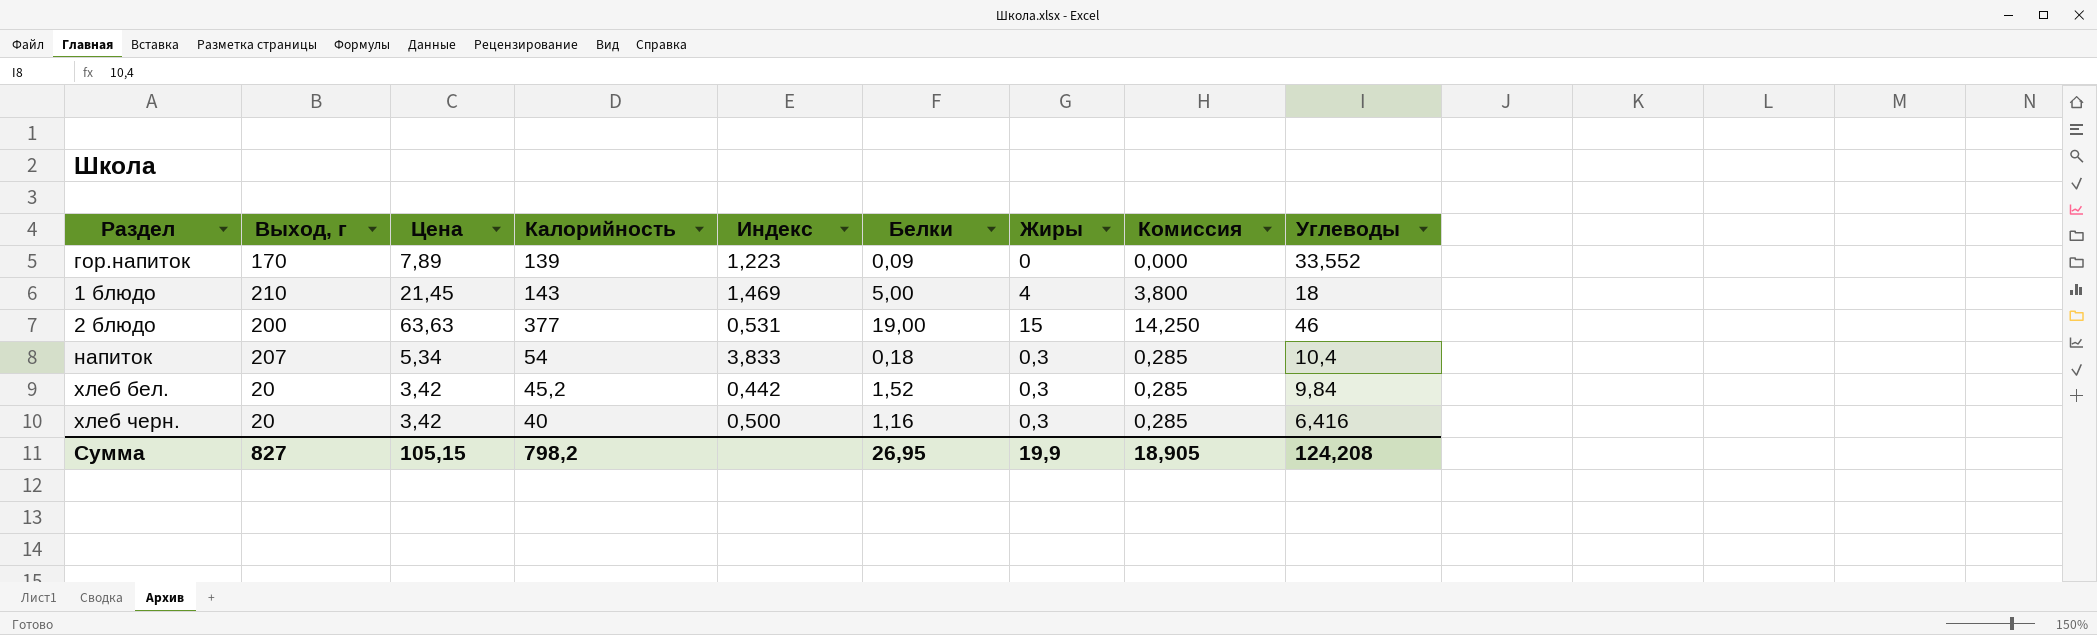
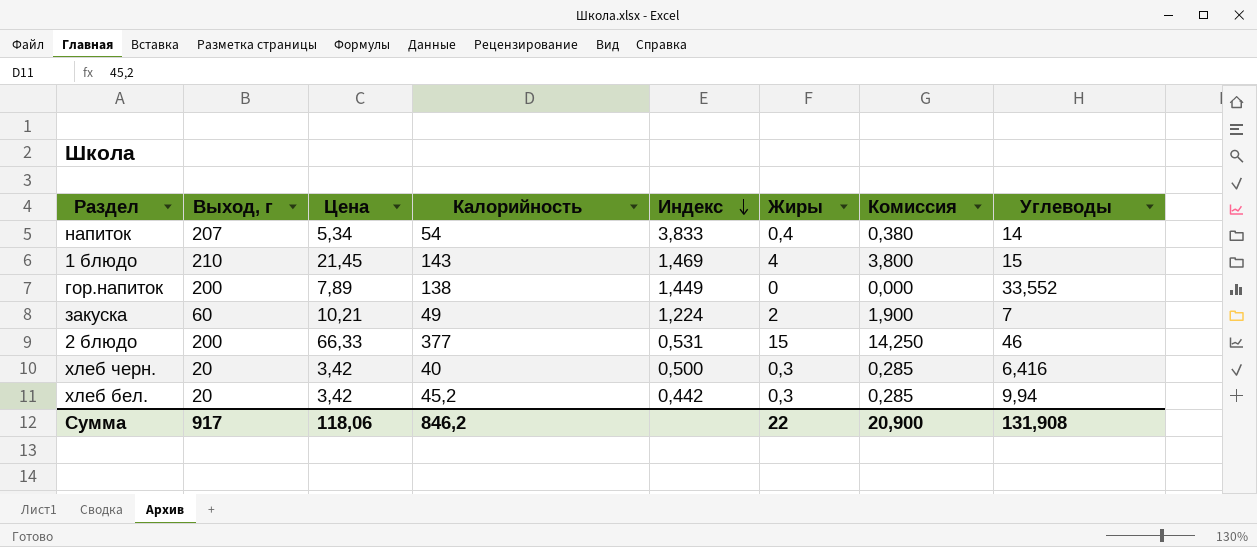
row order: none -> Индекс descending
column Белки | position: 6 -> none
напиток | Жиры: 0,3 -> 0,4
напиток | Комиссия: 0,285 -> 0,380
напиток | Углеводы: 10,4 -> 14
1 блюдо | Углеводы: 18 -> 15
гор.напиток | Выход, г: 170 -> 200
гор.напиток | Калорийность: 139 -> 138
гор.напиток | Индекс: 1,223 -> 1,449
row закуска: none -> 60 | 10,21 | 49 | 1,224 | 2 | 1,900 | 7
2 блюдо | Цена: 63,63 -> 66,33
хлеб бел. | Углеводы: 9,84 -> 9,94
Сумма | Выход, г: 827 -> 917
Сумма | Цена: 105,15 -> 118,06
Сумма | Калорийность: 798,2 -> 846,2
Сумма | Жиры: 19,9 -> 22
Сумма | Комиссия: 18,905 -> 20,900
Сумма | Углеводы: 124,208 -> 131,908

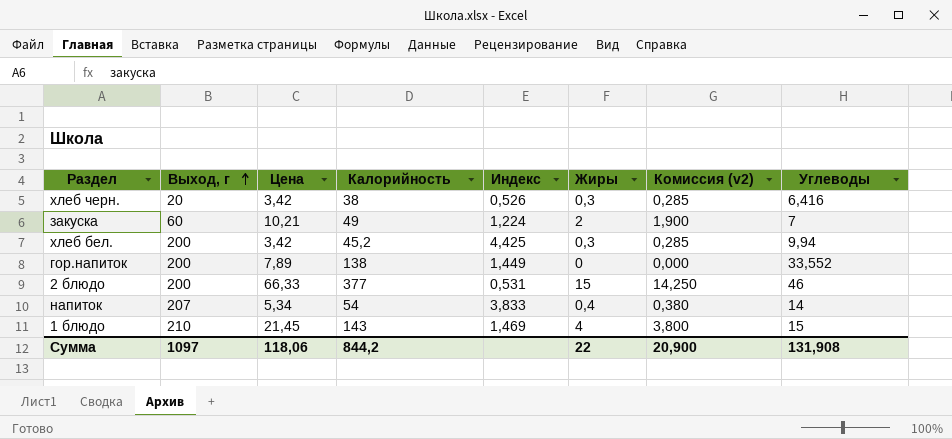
row order: Индекс descending -> Выход, г ascending
column name: Комиссия -> Комиссия (v2)
хлеб черн. | Калорийность: 40 -> 38
хлеб черн. | Индекс: 0,500 -> 0,526
хлеб бел. | Выход, г: 20 -> 200
хлеб бел. | Индекс: 0,442 -> 4,425
Сумма | Выход, г: 917 -> 1097
Сумма | Калорийность: 846,2 -> 844,2

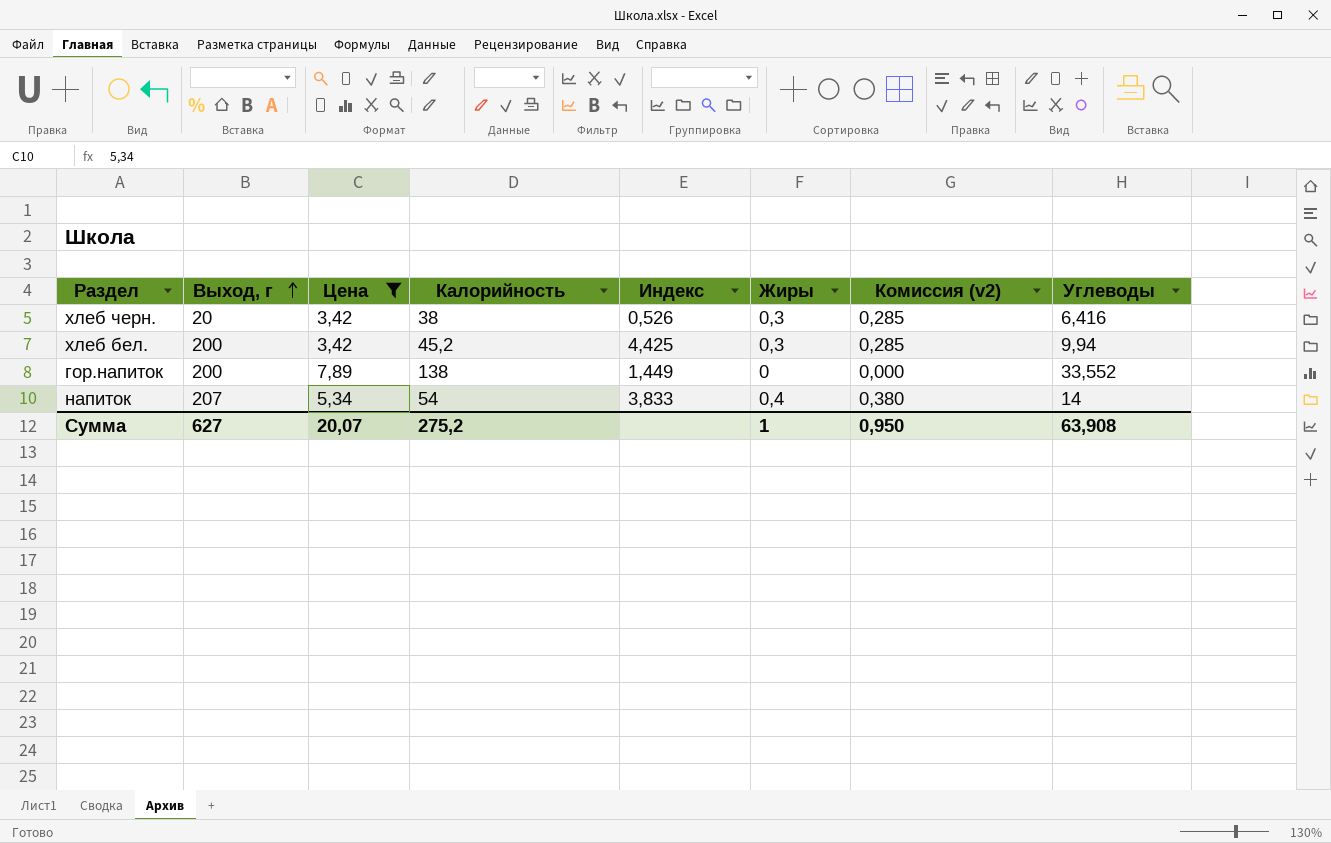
filter: none -> Цена <= 7,89
Сумма | Выход, г: 1097 -> 627
Сумма | Цена: 118,06 -> 20,07
Сумма | Калорийность: 844,2 -> 275,2
Сумма | Жиры: 22 -> 1
Сумма | Комиссия (v2): 20,900 -> 0,950
Сумма | Углеводы: 131,908 -> 63,908

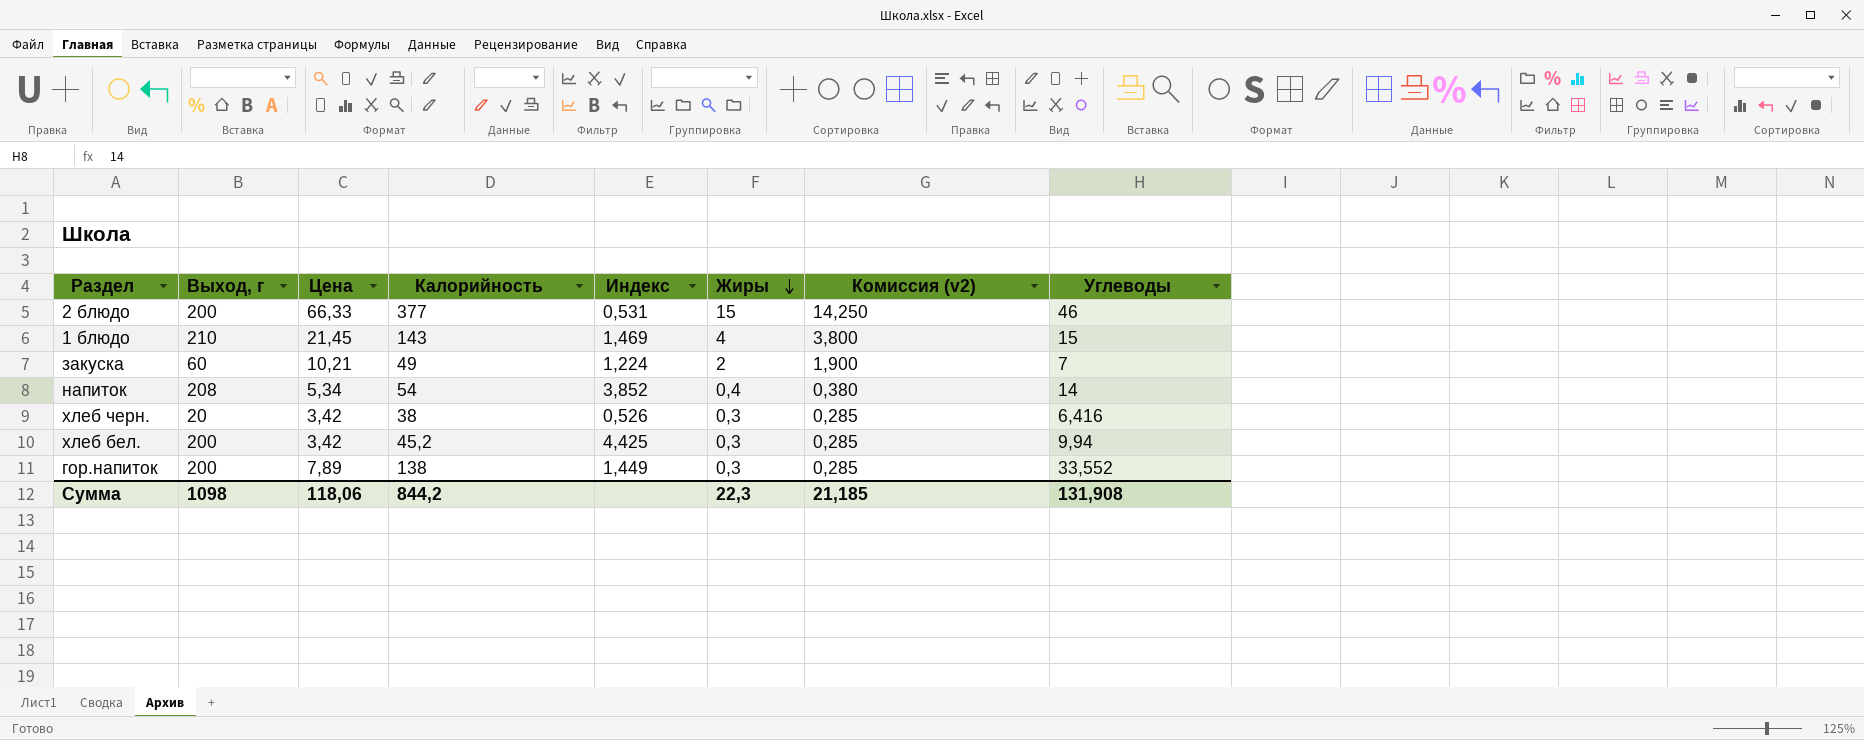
filter: Цена <= 7,89 -> none
row order: Выход, г ascending -> Жиры descending
напиток | Выход, г: 207 -> 208
напиток | Индекс: 3,833 -> 3,852
гор.напиток | Жиры: 0 -> 0,3
гор.напиток | Комиссия (v2): 0,000 -> 0,285
Сумма | Выход, г: 627 -> 1098
Сумма | Цена: 20,07 -> 118,06
Сумма | Калорийность: 275,2 -> 844,2
Сумма | Жиры: 1 -> 22,3
Сумма | Комиссия (v2): 0,950 -> 21,185
Сумма | Углеводы: 63,908 -> 131,908

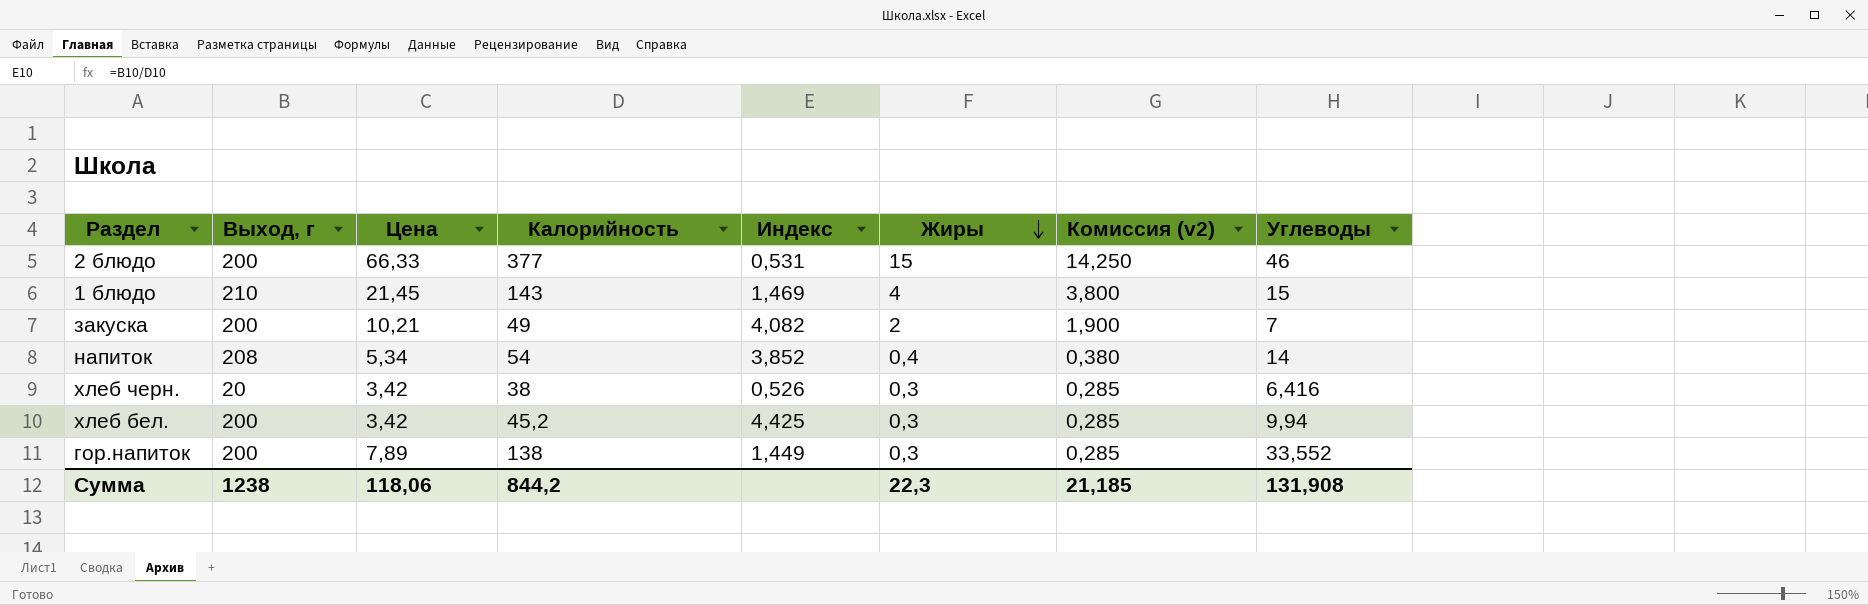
закуска | Выход, г: 60 -> 200
закуска | Индекс: 1,224 -> 4,082
Сумма | Выход, г: 1098 -> 1238

